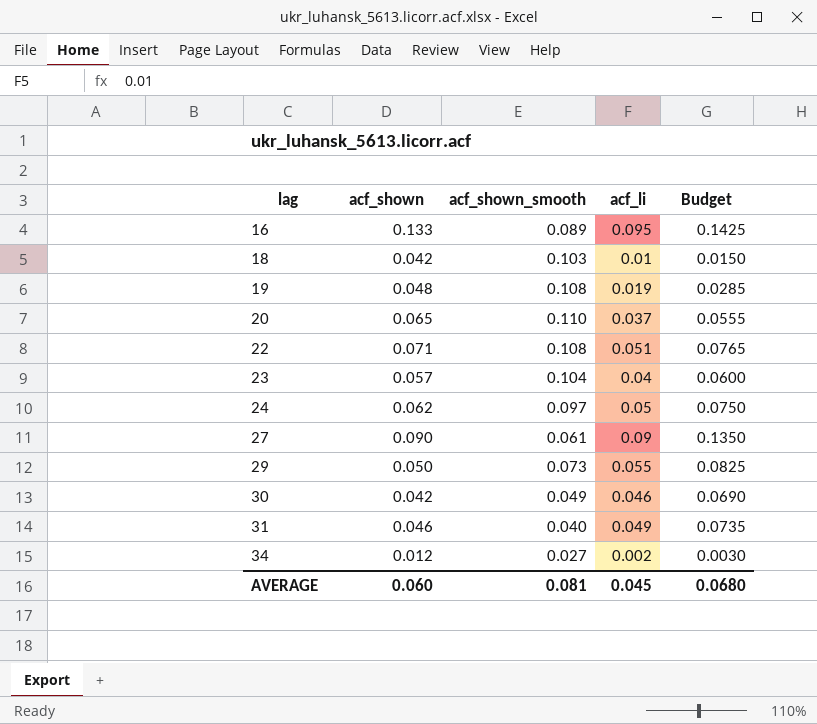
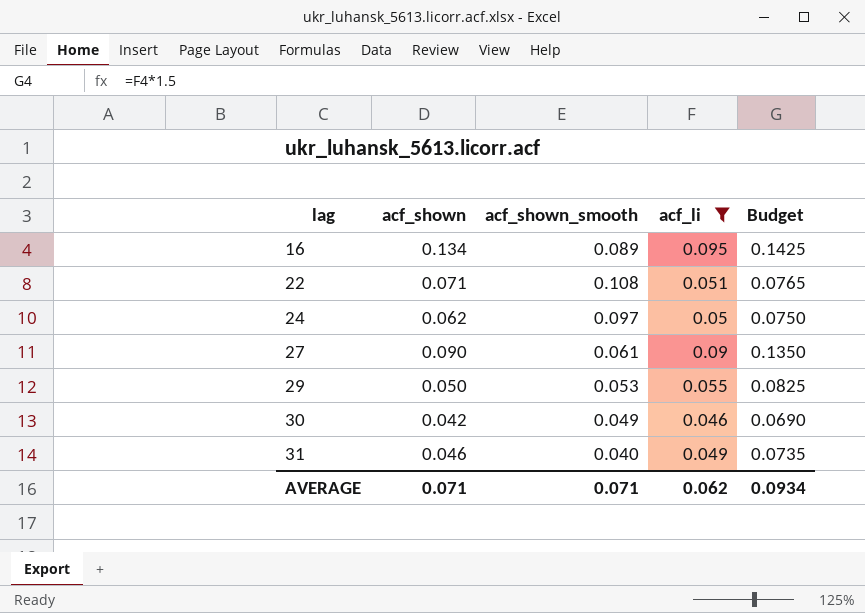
filter: none -> acf_li >= 0.046
16 | acf_shown: 0.133 -> 0.134
29 | acf_shown_smooth: 0.073 -> 0.053
AVERAGE | acf_shown: 0.060 -> 0.071
AVERAGE | acf_shown_smooth: 0.081 -> 0.071
AVERAGE | acf_li: 0.045 -> 0.062
AVERAGE | Budget: 0.0680 -> 0.0934

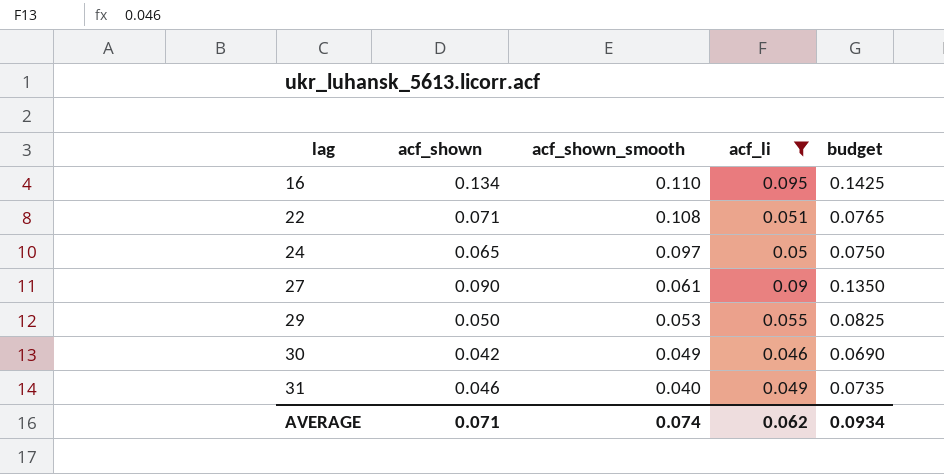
column name: Budget -> budget
16 | acf_shown_smooth: 0.089 -> 0.110
24 | acf_shown: 0.062 -> 0.065
AVERAGE | acf_shown_smooth: 0.071 -> 0.074

